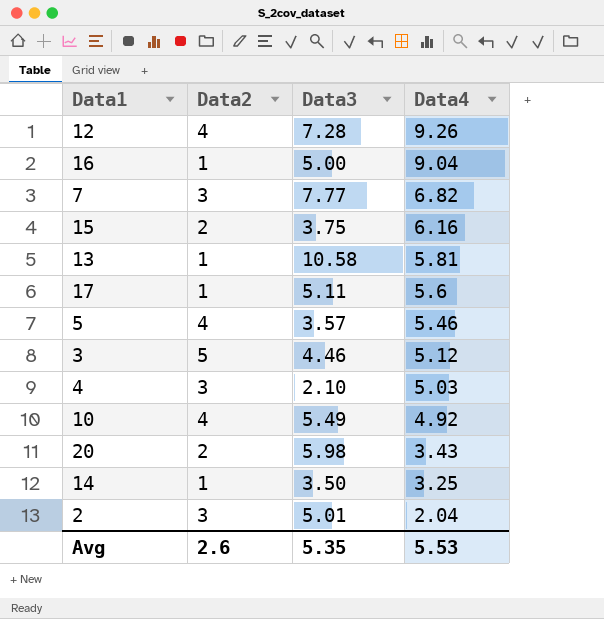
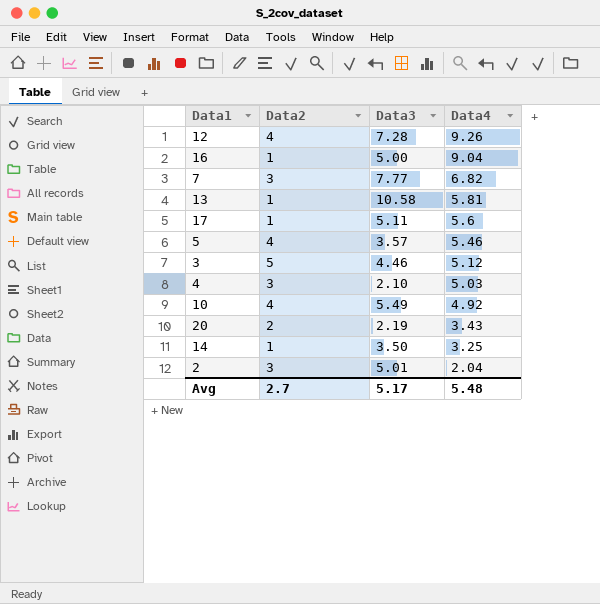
row 15: 2 | 3.75 | 6.16 -> none
20 | Data3: 5.98 -> 2.19
Avg | Data2: 2.6 -> 2.7
Avg | Data3: 5.35 -> 5.17
Avg | Data4: 5.53 -> 5.48

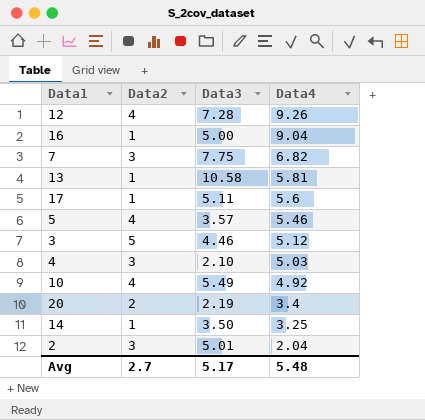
7 | Data3: 7.77 -> 7.75
20 | Data4: 3.43 -> 3.4

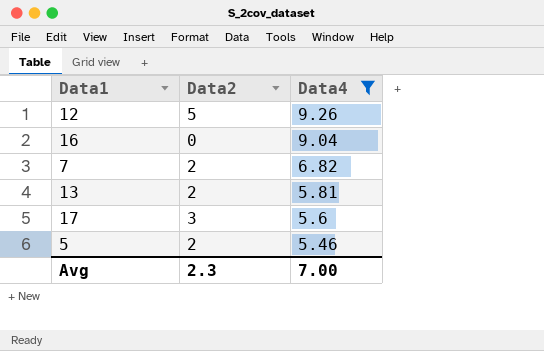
filter: none -> Data4 >= 5.46
column Data3 | position: 3 -> none
12 | Data2: 4 -> 5
16 | Data2: 1 -> 0
7 | Data2: 3 -> 2
13 | Data2: 1 -> 2
17 | Data2: 1 -> 3
5 | Data2: 4 -> 2
Avg | Data2: 2.7 -> 2.3
Avg | Data4: 5.48 -> 7.00

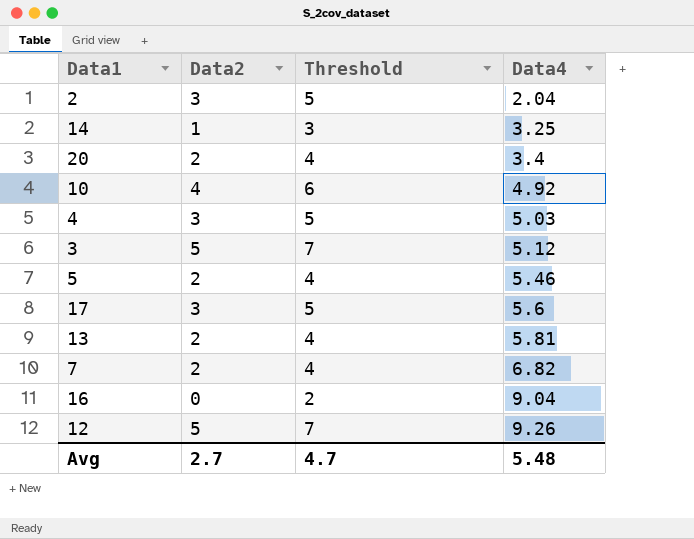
filter: Data4 >= 5.46 -> none
row order: Data4 descending -> Data4 ascending
column Threshold | formula: none -> [Data2] + 2
Avg | Data2: 2.3 -> 2.7
Avg | Data4: 7.00 -> 5.48

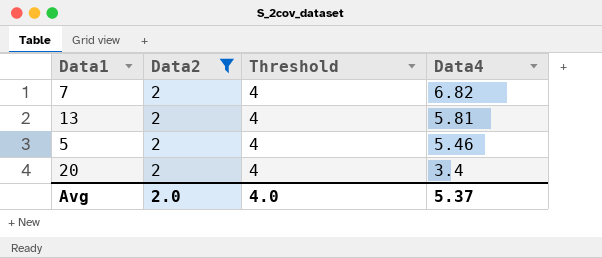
filter: none -> Data2 = 2
row order: Data4 ascending -> Data4 descending
Avg | Data2: 2.7 -> 2.0
Avg | Threshold: 4.7 -> 4.0
Avg | Data4: 5.48 -> 5.37

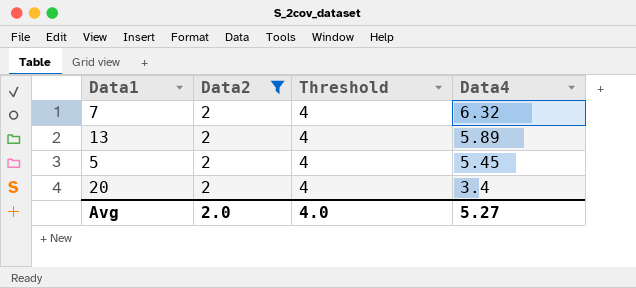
7 | Data4: 6.82 -> 6.32
13 | Data4: 5.81 -> 5.89
5 | Data4: 5.46 -> 5.45
Avg | Data4: 5.37 -> 5.27

